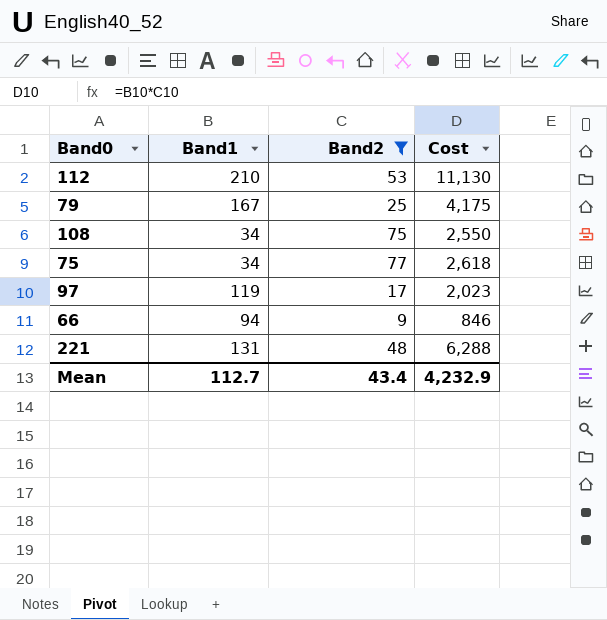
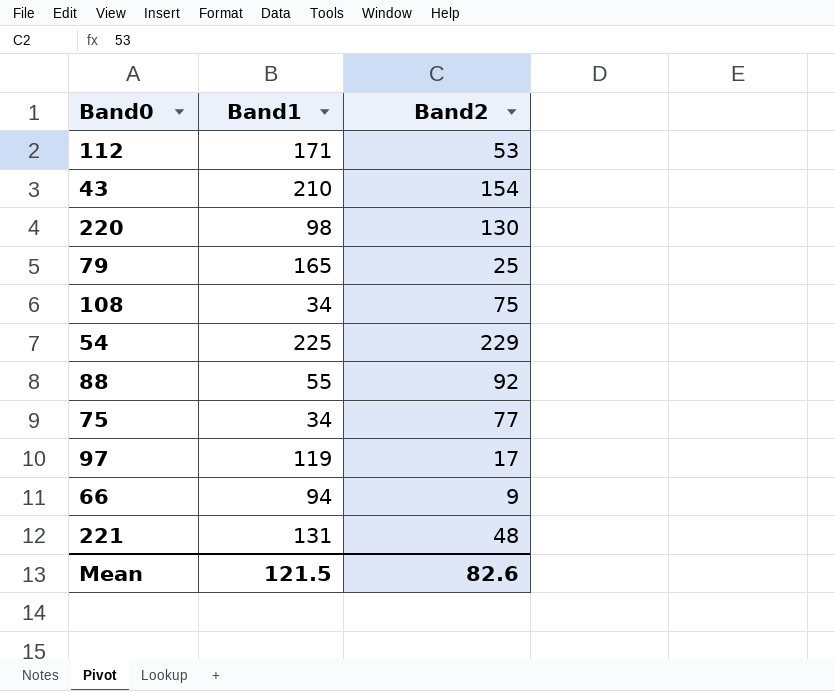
filter: Band2 <= 77 -> none
column Cost | formula: [Band1] * [Band2] -> none
112 | Band1: 210 -> 171
79 | Band1: 167 -> 165
Mean | Band1: 112.7 -> 121.5
Mean | Band2: 43.4 -> 82.6

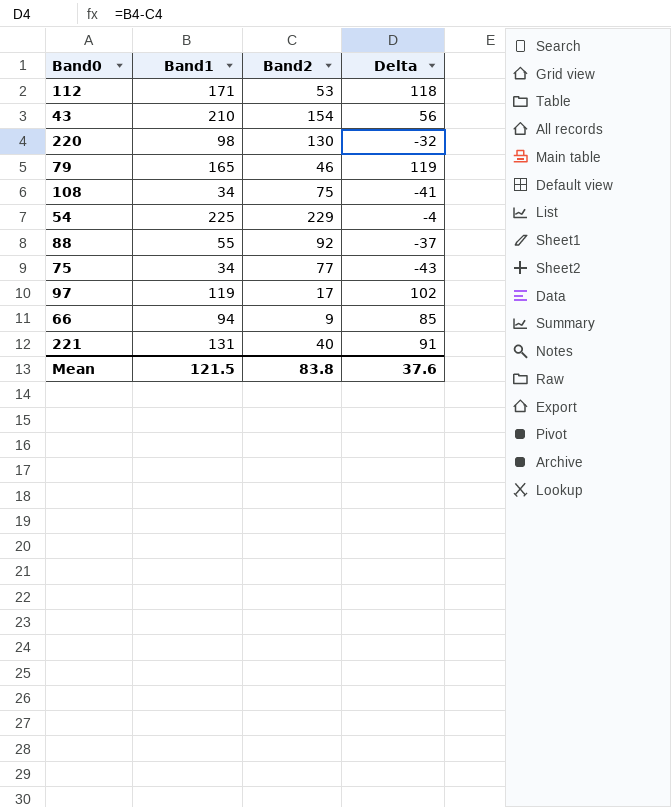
column Delta | formula: none -> [Band1] - [Band2]
79 | Band2: 25 -> 46
221 | Band2: 48 -> 40
Mean | Band2: 82.6 -> 83.8

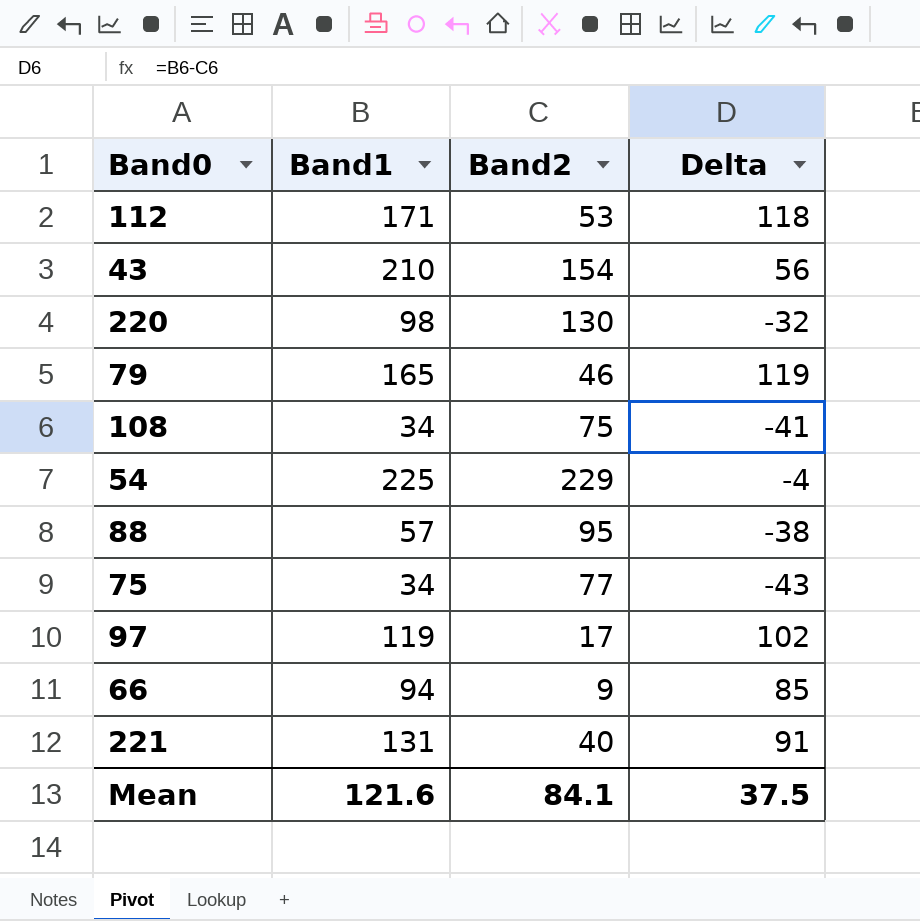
88 | Band1: 55 -> 57
88 | Band2: 92 -> 95
88 | Delta: -37 -> -38
Mean | Band1: 121.5 -> 121.6
Mean | Band2: 83.8 -> 84.1
Mean | Delta: 37.6 -> 37.5

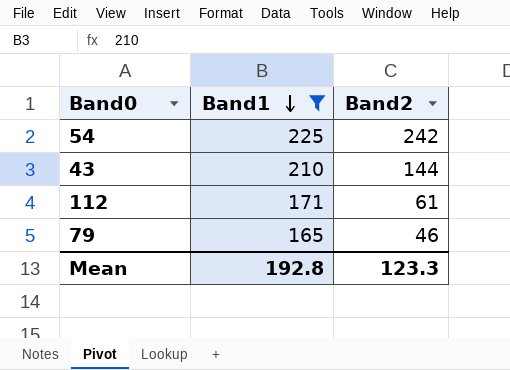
filter: none -> Band1 >= 165
row order: none -> Band1 descending
column Delta | formula: [Band1] - [Band2] -> none
54 | Band2: 229 -> 242
43 | Band2: 154 -> 144
112 | Band2: 53 -> 61
Mean | Band1: 121.6 -> 192.8
Mean | Band2: 84.1 -> 123.3

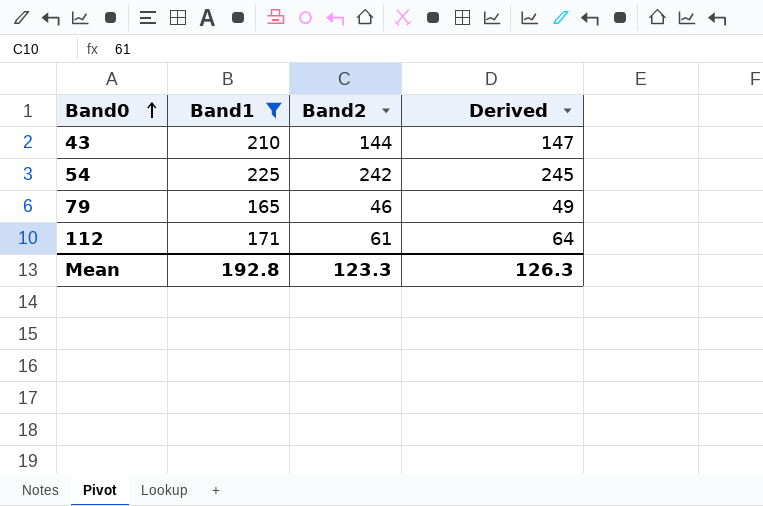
row order: Band1 descending -> Band0 ascending
column Derived | formula: none -> [Band2] + 3

